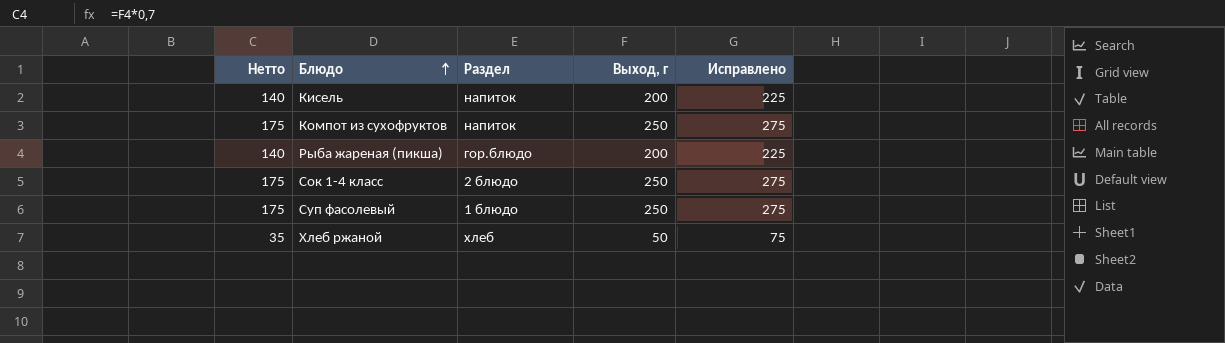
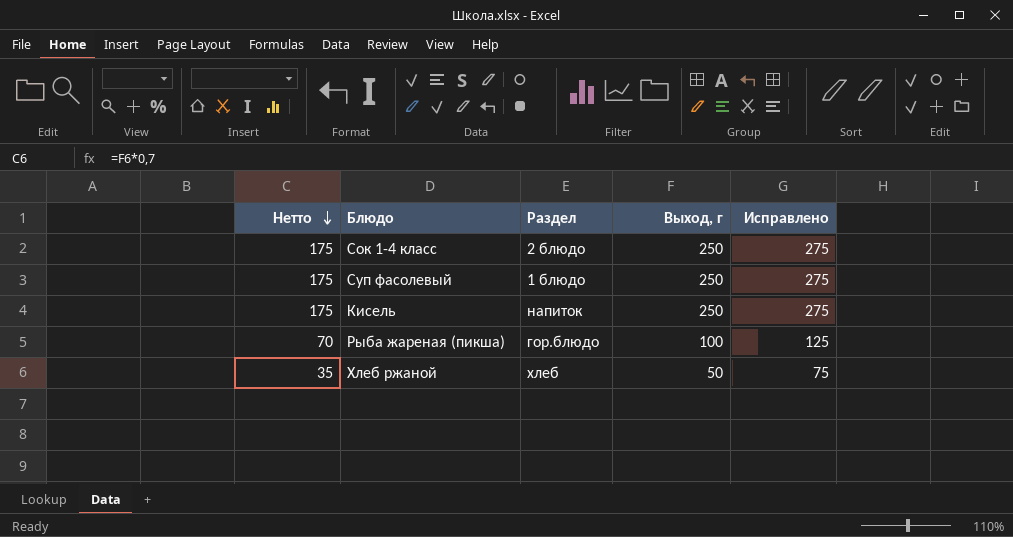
row order: Блюдо ascending -> Нетто descending
row Компот из сухофруктов: 175 | напиток | 250 | 275 -> none
Кисель | Нетто: 140 -> 175
Кисель | Выход, г: 200 -> 250
Кисель | Исправлено: 225 -> 275
Рыба жареная (пикша) | Нетто: 140 -> 70
Рыба жареная (пикша) | Выход, г: 200 -> 100
Рыба жареная (пикша) | Исправлено: 225 -> 125

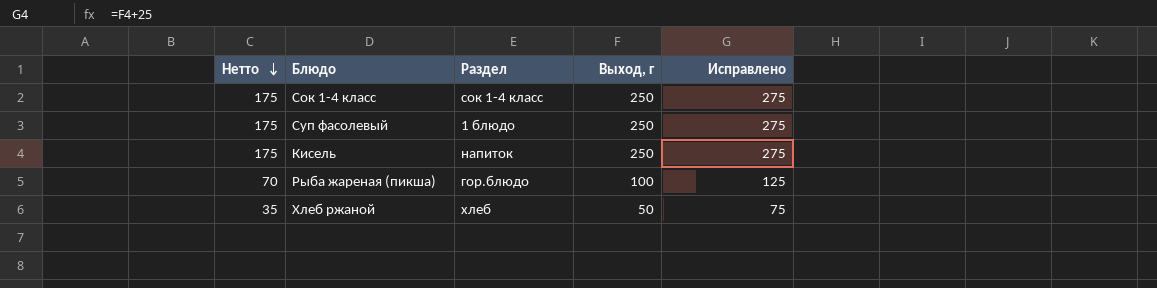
Сок 1-4 класс | Раздел: 2 блюдо -> сок 1-4 класс

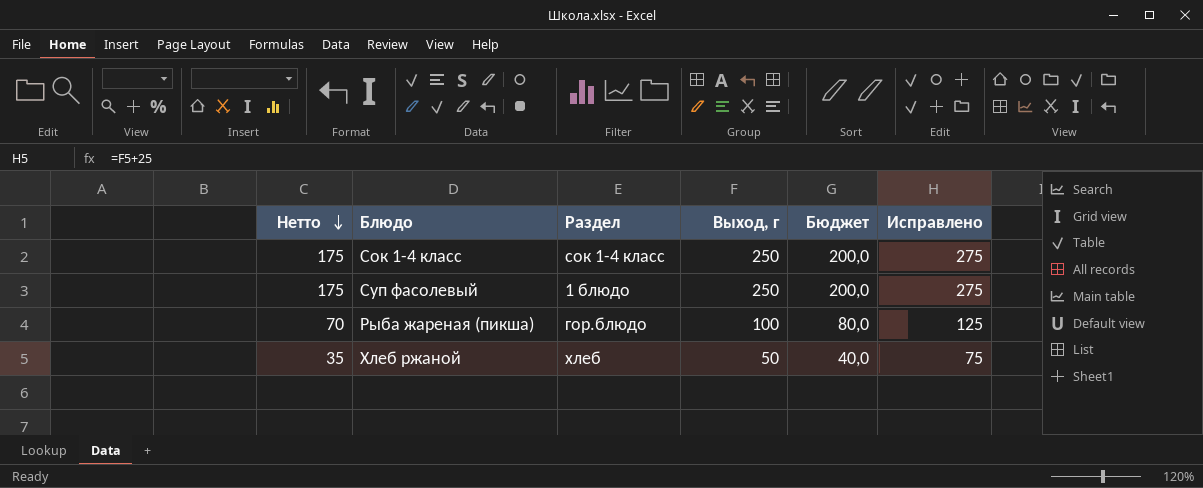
column Бюджет | formula: none -> [Выход, г] * 0,8
row Кисель: 175 | напиток | 250 | 275 -> none

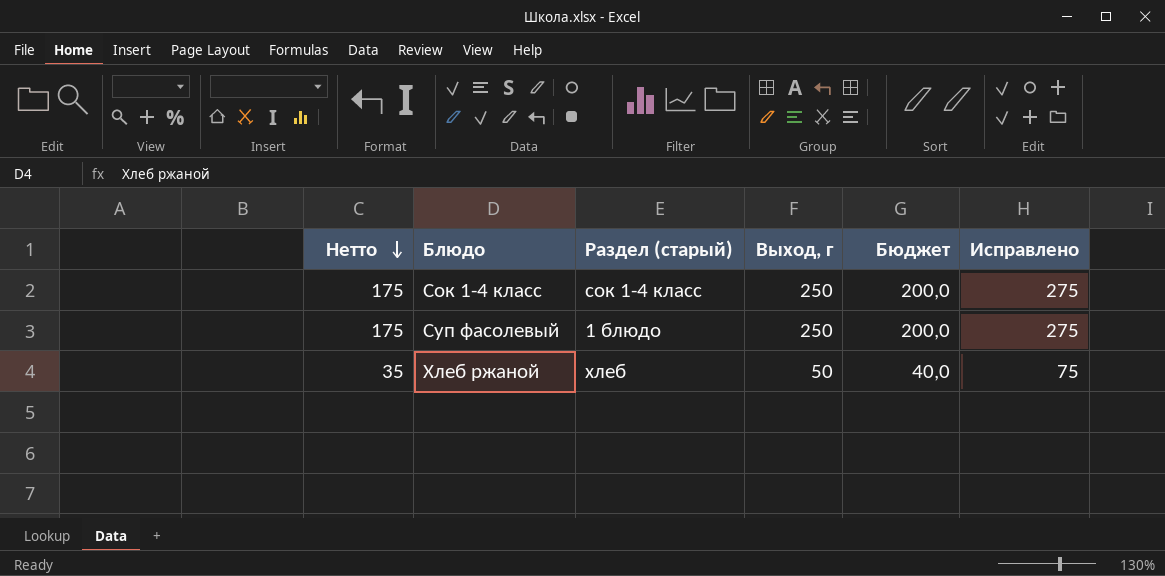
column name: Раздел -> Раздел (старый)
row Рыба жареная (пикша): 70 | гор.блюдо | 100 | 80,0 | 125 -> none

